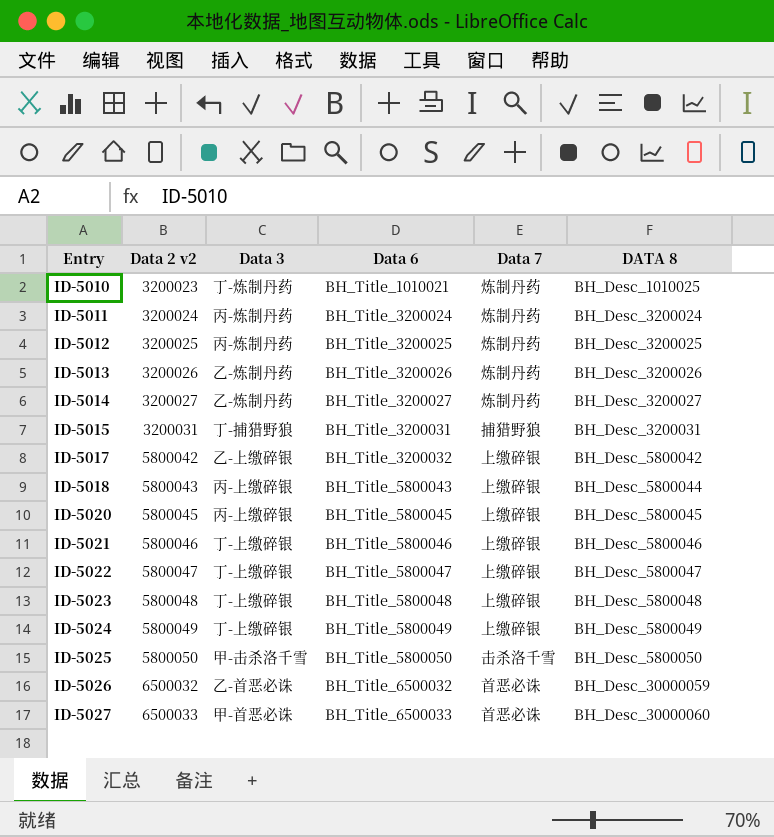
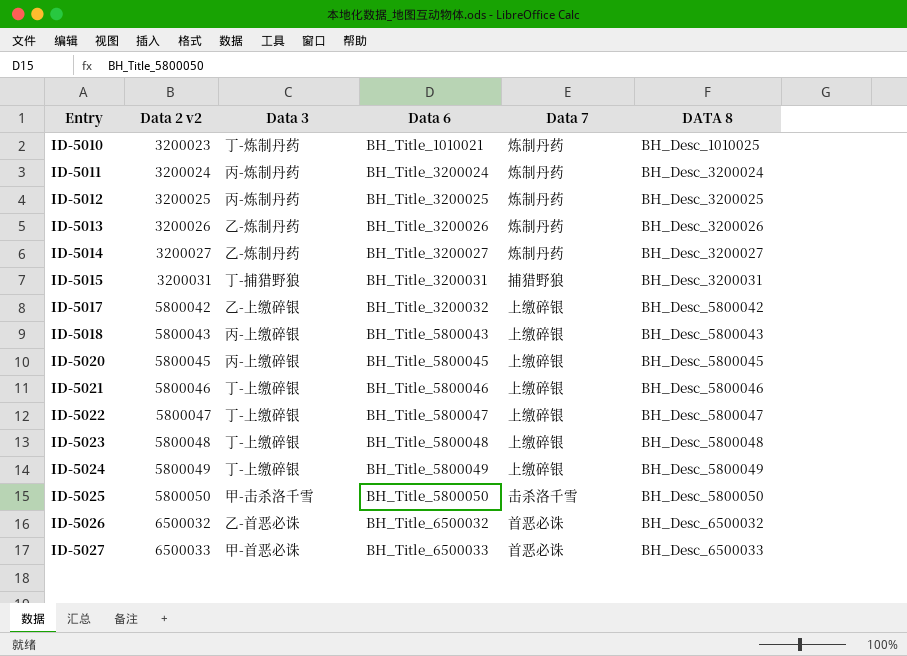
ID-5018 | DATA 8: BH_Desc_5800044 -> BH_Desc_5800043
ID-5026 | DATA 8: BH_Desc_30000059 -> BH_Desc_6500032
ID-5027 | DATA 8: BH_Desc_30000060 -> BH_Desc_6500033

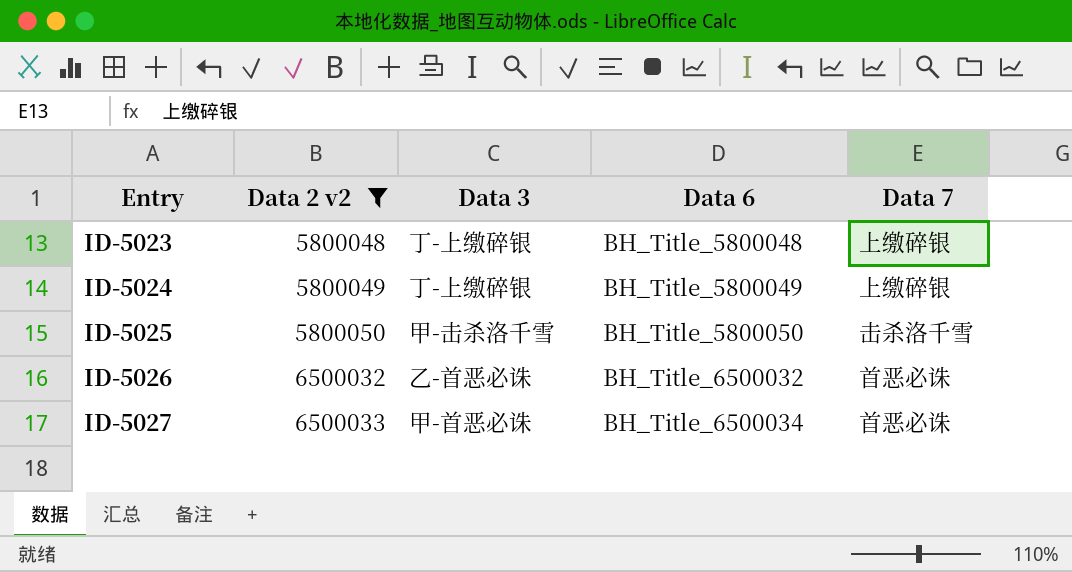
filter: none -> Data 2 v2 >= 5800048
column DATA 8 | position: 6 -> none
ID-5027 | Data 6: BH_Title_6500033 -> BH_Title_6500034

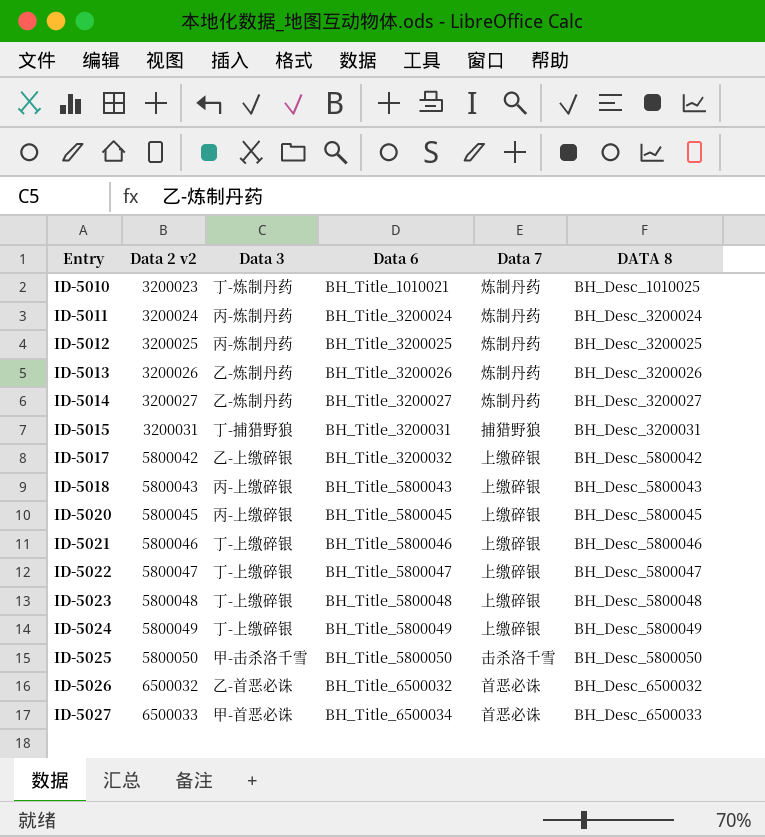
filter: Data 2 v2 >= 5800048 -> none
column DATA 8 | position: none -> 6

